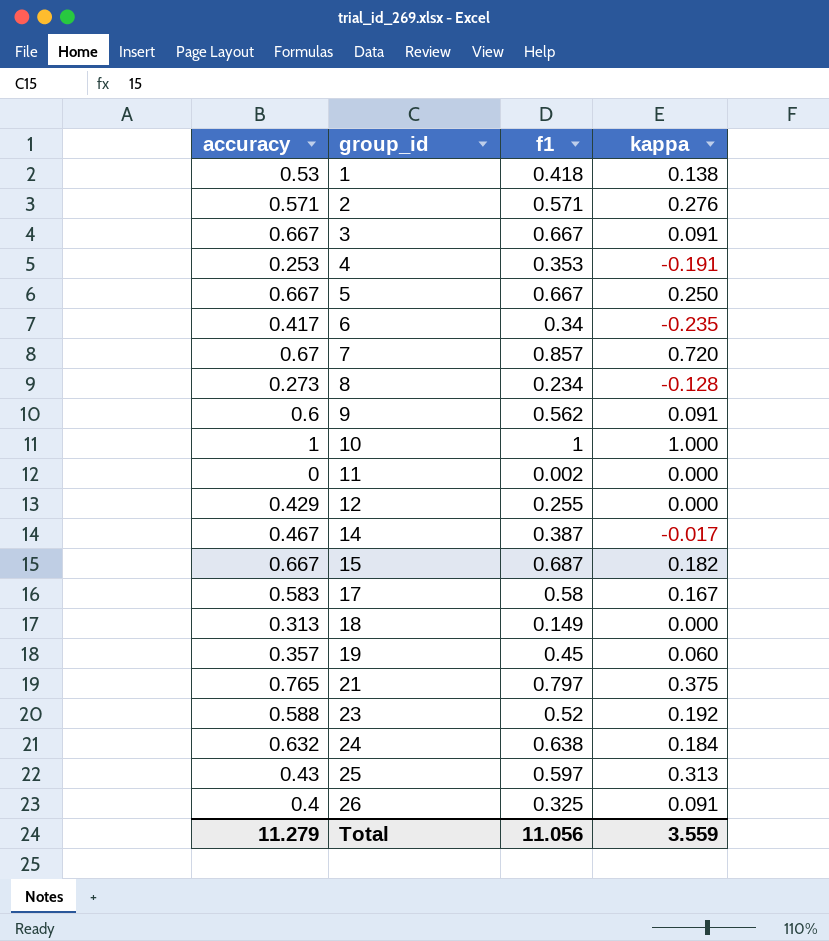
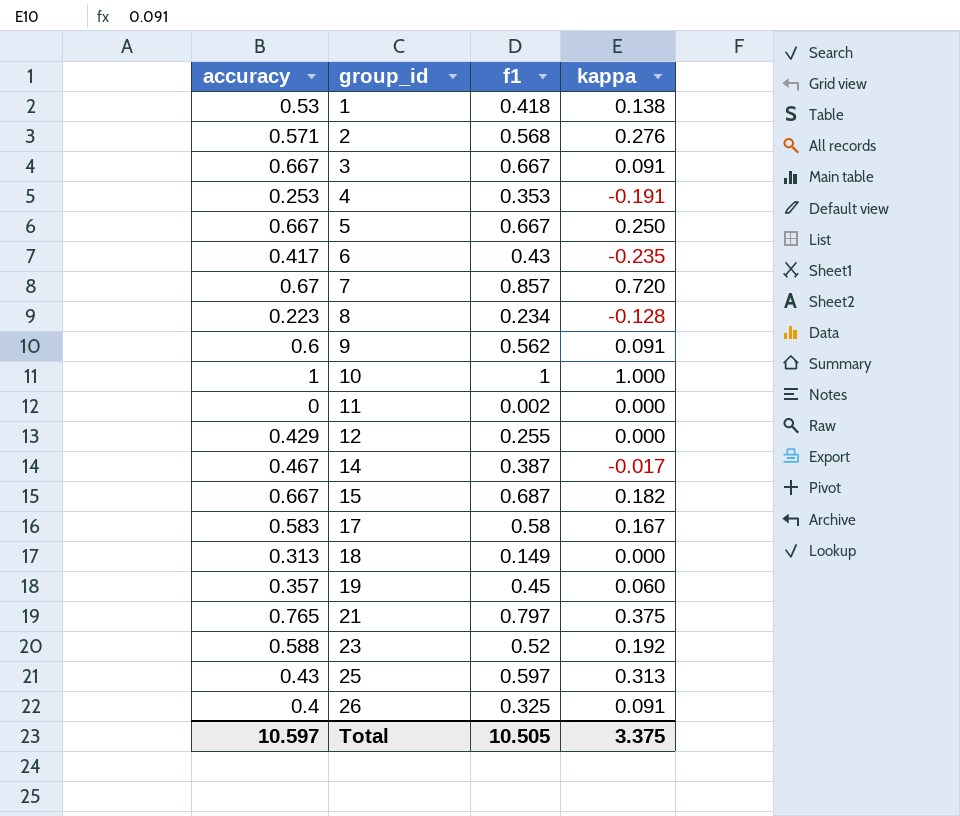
row 24: 0.632 | 0.638 | 0.184 -> none
2 | f1: 0.571 -> 0.568
6 | f1: 0.34 -> 0.43
8 | accuracy: 0.273 -> 0.223
Total | accuracy: 11.279 -> 10.597
Total | f1: 11.056 -> 10.505
Total | kappa: 3.559 -> 3.375

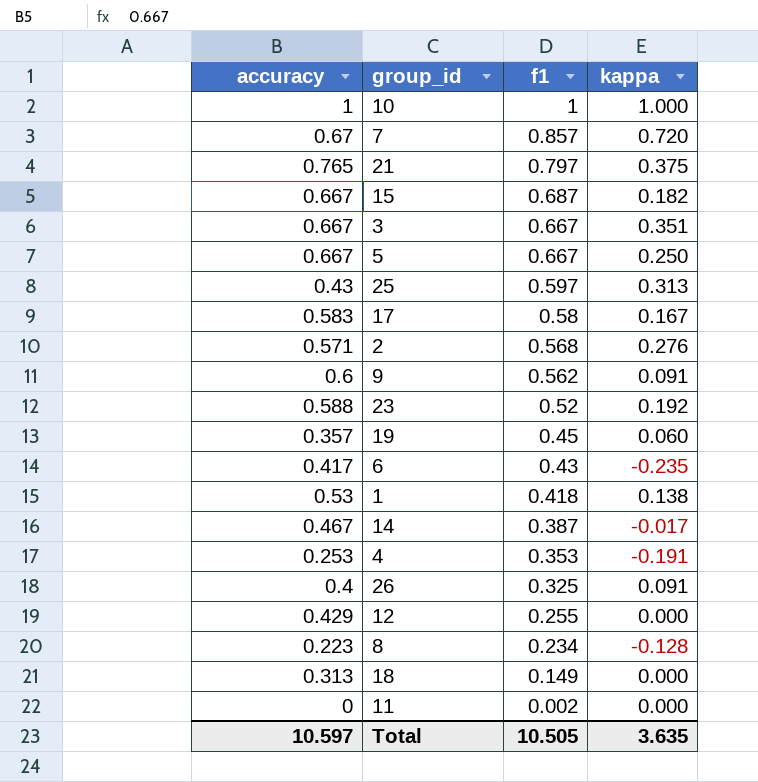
row order: group_id ascending -> f1 descending
3 | kappa: 0.091 -> 0.351
Total | kappa: 3.375 -> 3.635

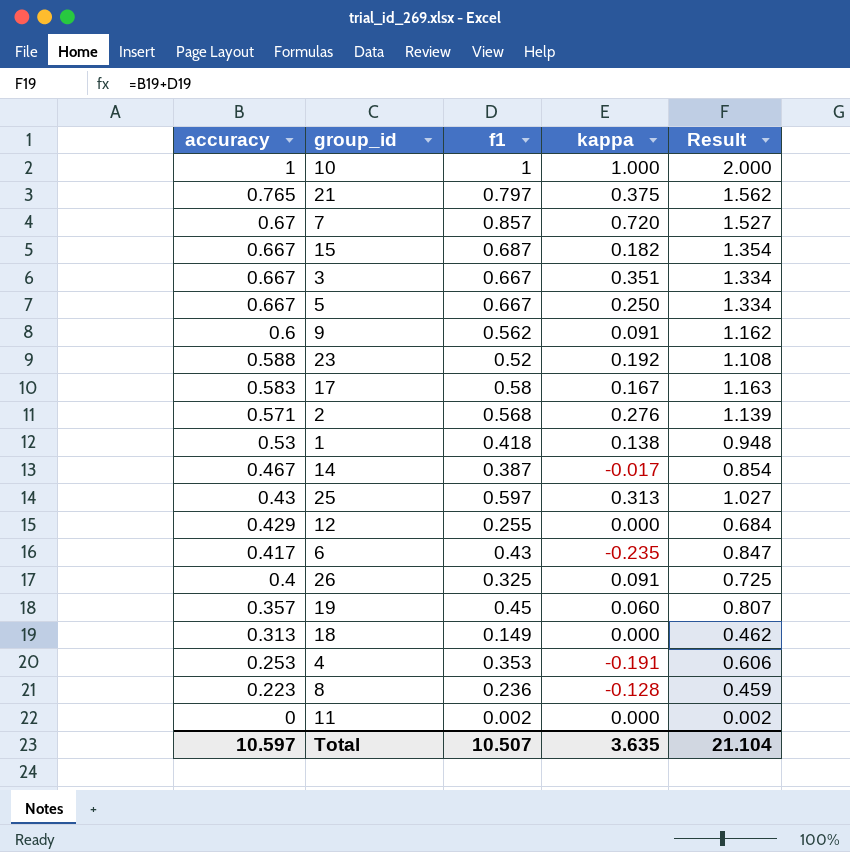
row order: f1 descending -> accuracy descending
column Result | formula: none -> [accuracy] + [f1]
8 | f1: 0.234 -> 0.236
Total | f1: 10.505 -> 10.507

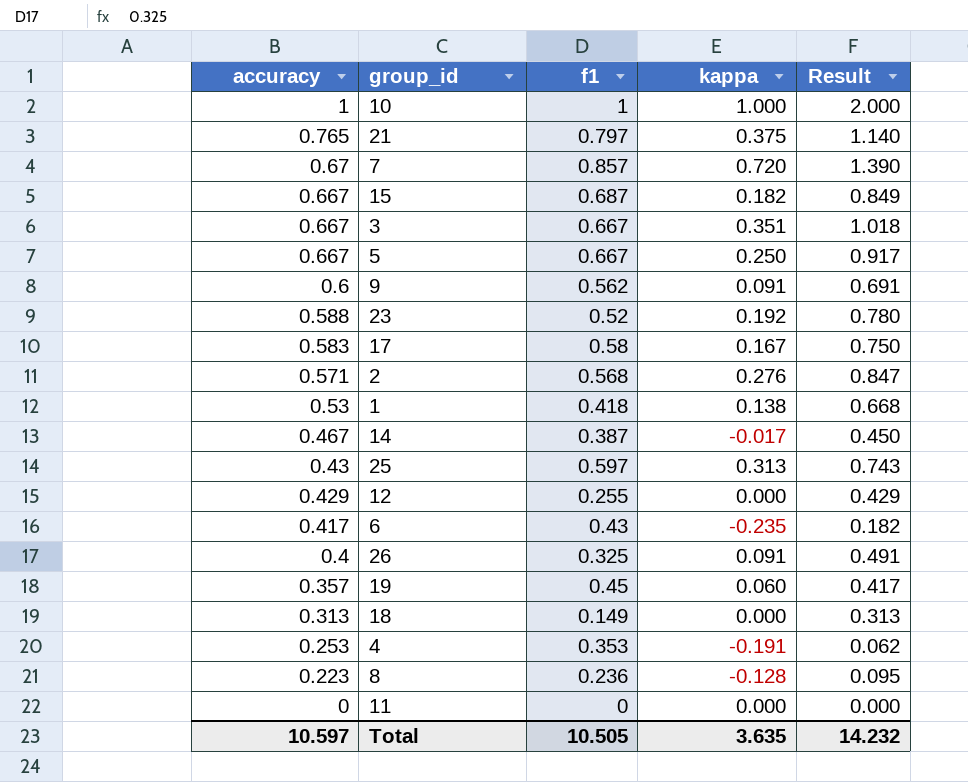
column Result | formula: [accuracy] + [f1] -> [accuracy] + [kappa]
11 | f1: 0.002 -> 0
Total | f1: 10.507 -> 10.505
Total | Result: 21.104 -> 14.232

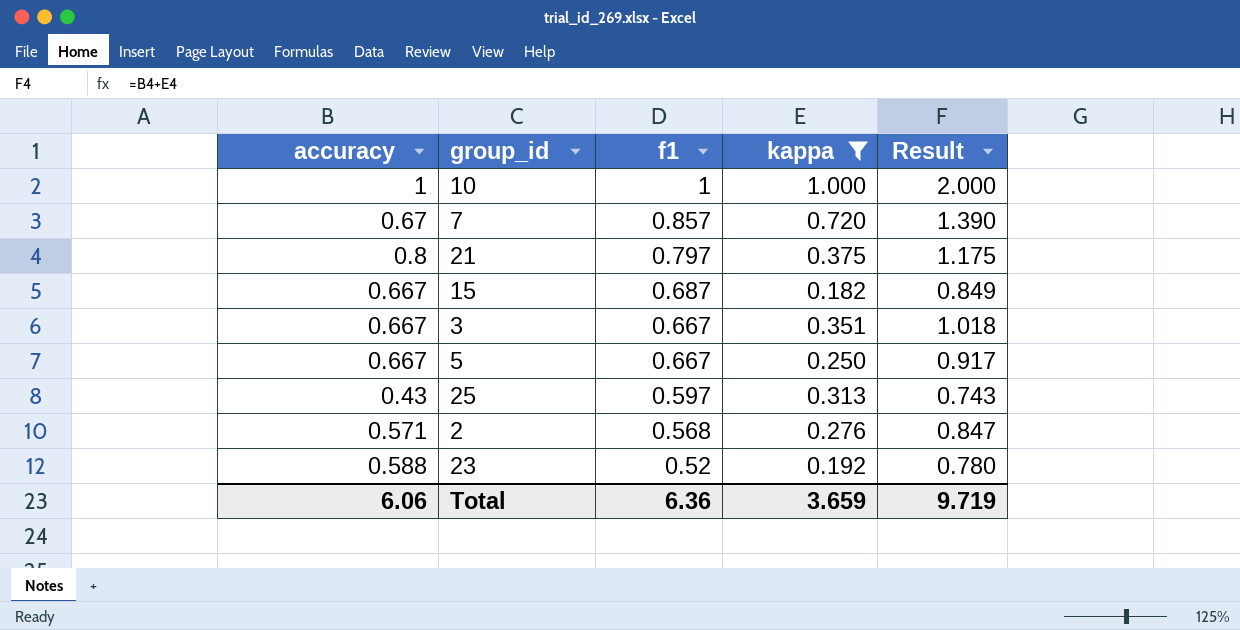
filter: none -> kappa >= 0.182
row order: accuracy descending -> f1 descending
21 | accuracy: 0.765 -> 0.8
21 | Result: 1.140 -> 1.175
Total | accuracy: 10.597 -> 6.06
Total | f1: 10.505 -> 6.36
Total | kappa: 3.635 -> 3.659
Total | Result: 14.232 -> 9.719

